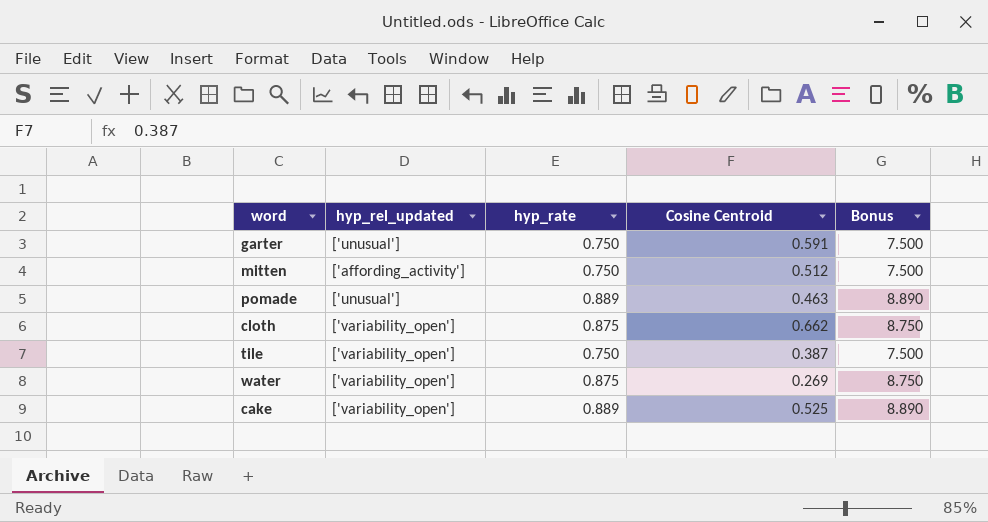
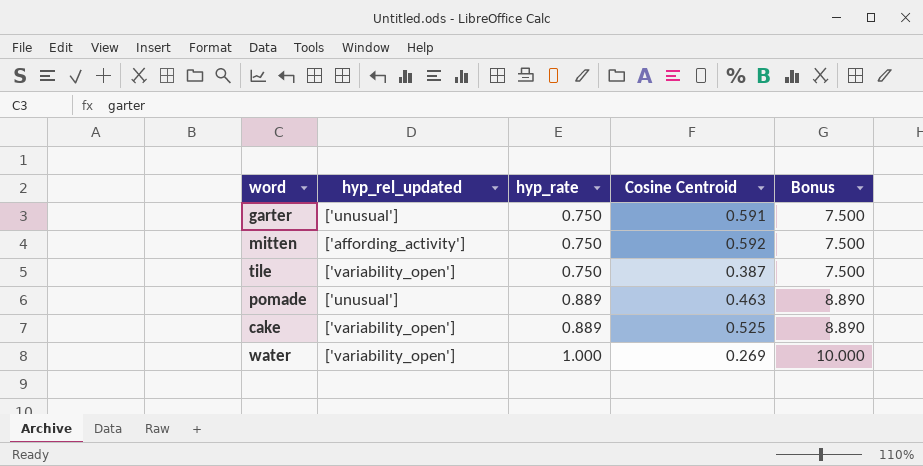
row order: none -> hyp_rate ascending
row cloth: ['variability_open'] | 0.875 | 0.662 | 8.750 -> none
mitten | Cosine Centroid: 0.512 -> 0.592
water | hyp_rate: 0.875 -> 1.000
water | Bonus: 8.750 -> 10.000

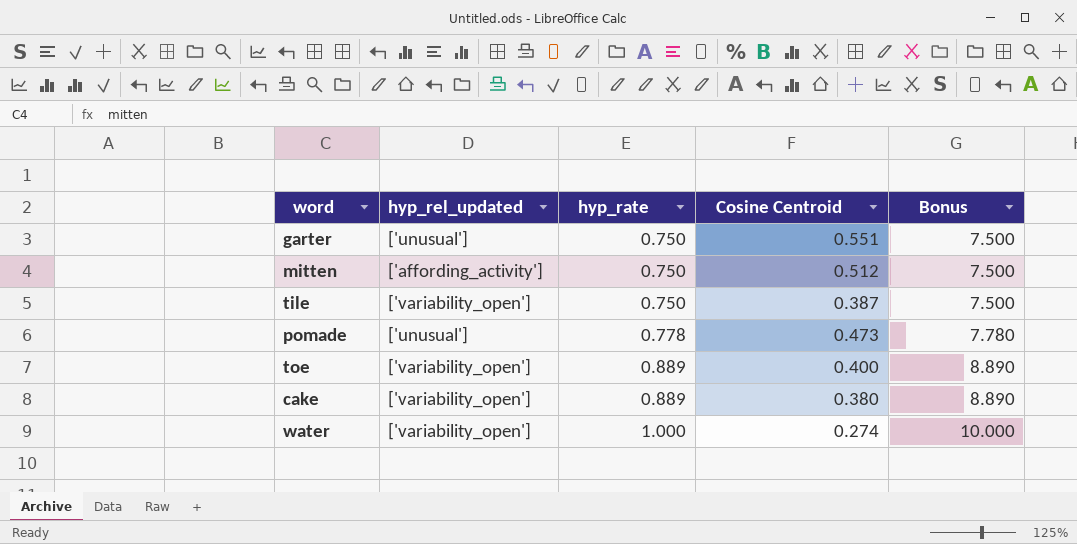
garter | Cosine Centroid: 0.591 -> 0.551
mitten | Cosine Centroid: 0.592 -> 0.512
pomade | hyp_rate: 0.889 -> 0.778
pomade | Cosine Centroid: 0.463 -> 0.473
pomade | Bonus: 8.890 -> 7.780
row toe: none -> ['variability_open'] | 0.889 | 0.400 | 8.890
cake | Cosine Centroid: 0.525 -> 0.380
water | Cosine Centroid: 0.269 -> 0.274

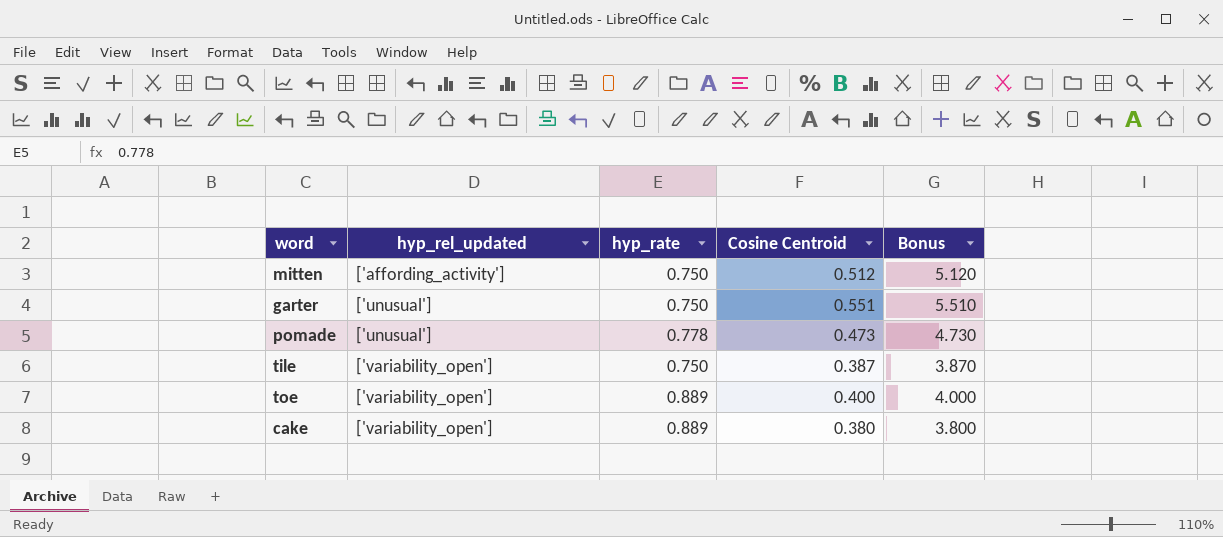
row order: hyp_rate ascending -> hyp_rel_updated ascending
column Bonus | formula: [hyp_rate] * 10 -> [Cosine Centroid] * 10
row water: ['variability_open'] | 1.000 | 0.274 | 10.000 -> none

